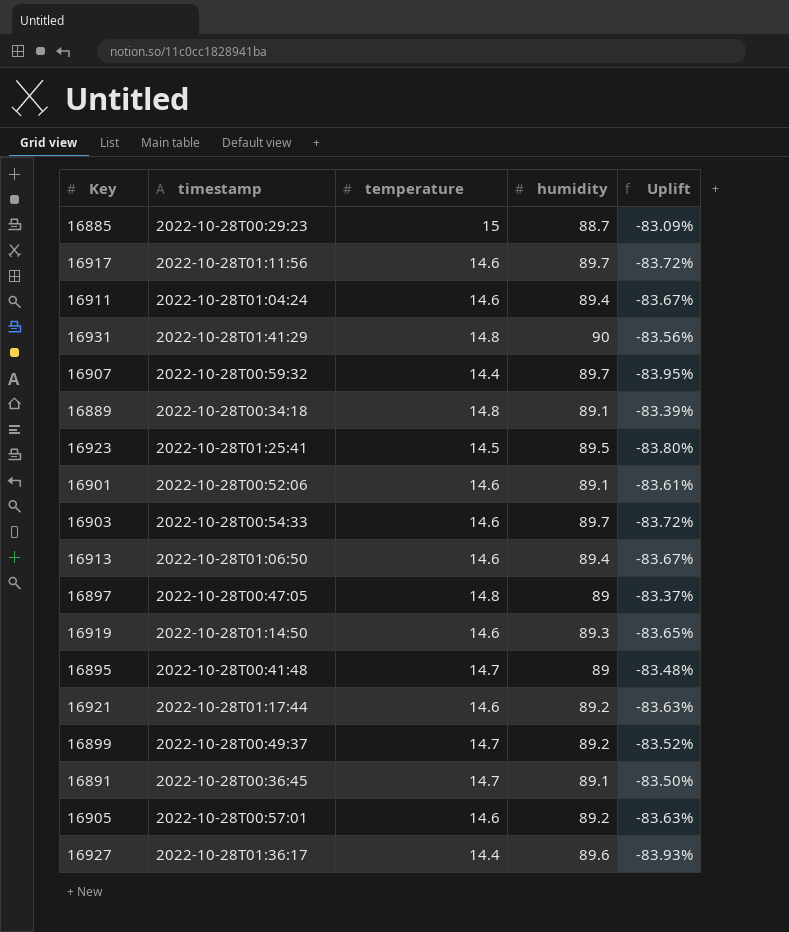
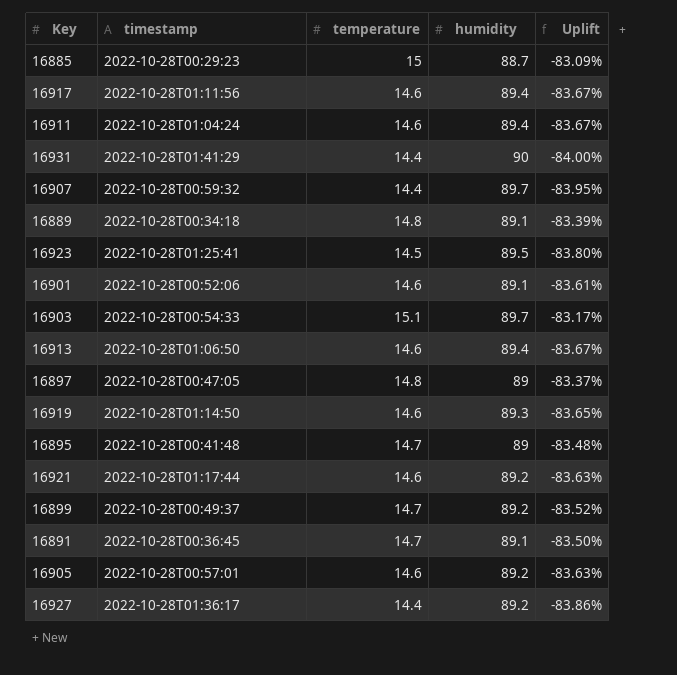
16917 | humidity: 89.7 -> 89.4
16917 | Uplift: -83.72% -> -83.67%
16931 | temperature: 14.8 -> 14.4
16931 | Uplift: -83.56% -> -84.00%
16903 | temperature: 14.6 -> 15.1
16903 | Uplift: -83.72% -> -83.17%
16927 | humidity: 89.6 -> 89.2
16927 | Uplift: -83.93% -> -83.86%

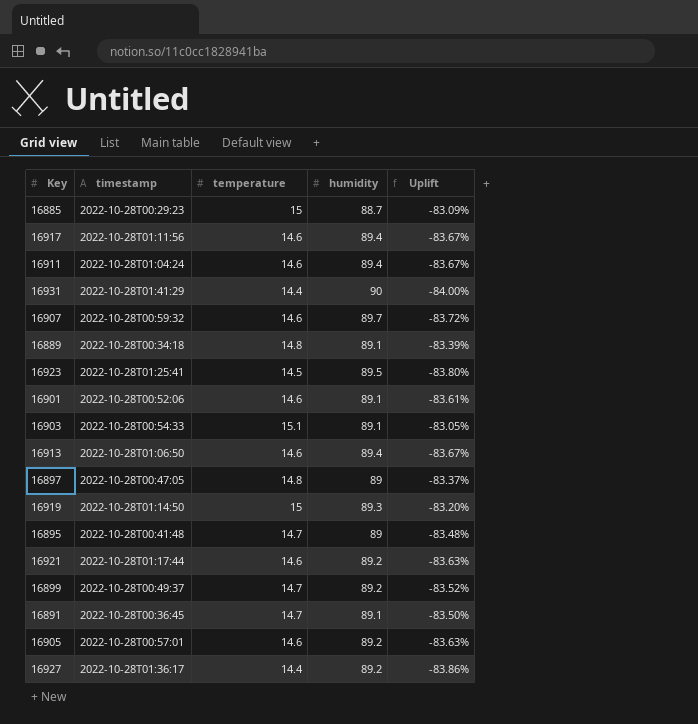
16907 | temperature: 14.4 -> 14.6
16907 | Uplift: -83.95% -> -83.72%
16903 | humidity: 89.7 -> 89.1
16903 | Uplift: -83.17% -> -83.05%
16919 | temperature: 14.6 -> 15
16919 | Uplift: -83.65% -> -83.20%

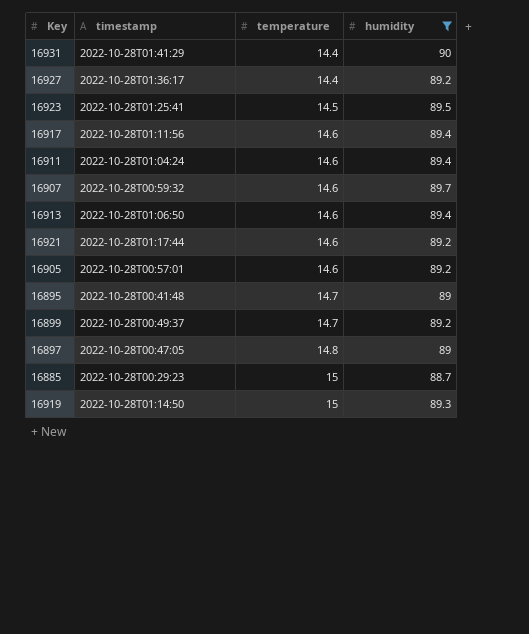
filter: none -> humidity != 89.1
row order: none -> temperature ascending
column Uplift | formula: ([temperature] - [humidity]) / [humidity] -> none

